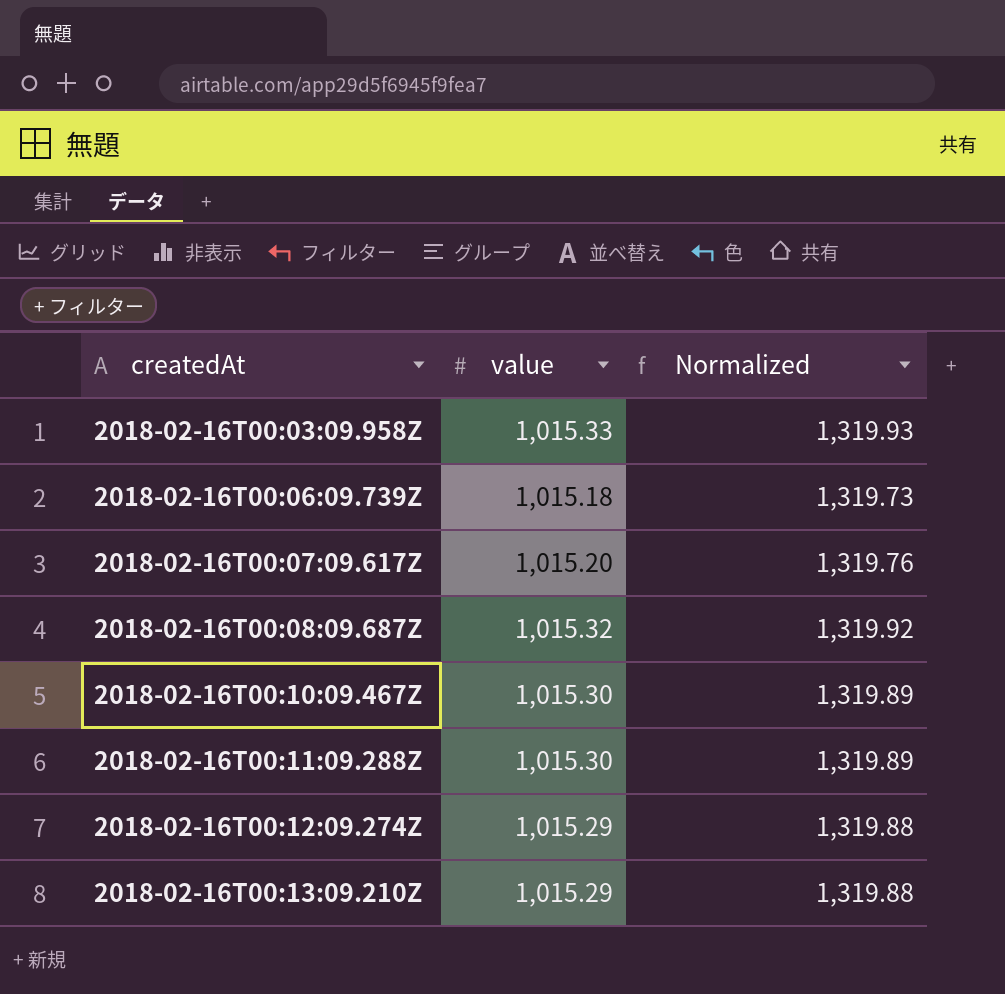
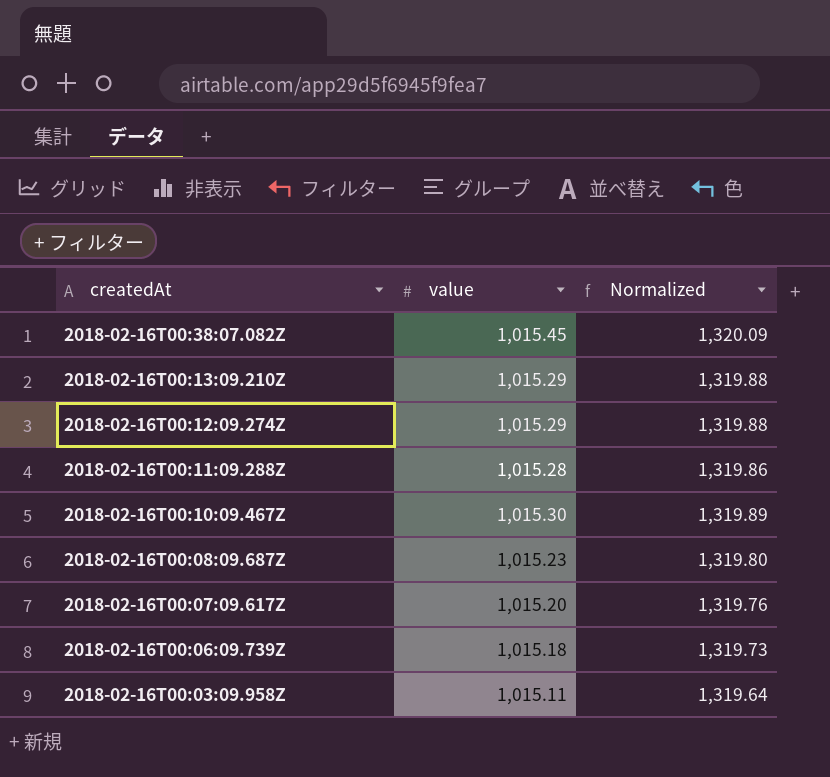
row order: createdAt ascending -> createdAt descending
row 2018-02-16T00:38:07.082Z: none -> 1,015.45 | 1,320.09
2018-02-16T00:11:09.288Z | value: 1,015.30 -> 1,015.28
2018-02-16T00:11:09.288Z | Normalized: 1,319.89 -> 1,319.86
2018-02-16T00:08:09.687Z | value: 1,015.32 -> 1,015.23
2018-02-16T00:08:09.687Z | Normalized: 1,319.92 -> 1,319.80
2018-02-16T00:03:09.958Z | value: 1,015.33 -> 1,015.11
2018-02-16T00:03:09.958Z | Normalized: 1,319.93 -> 1,319.64

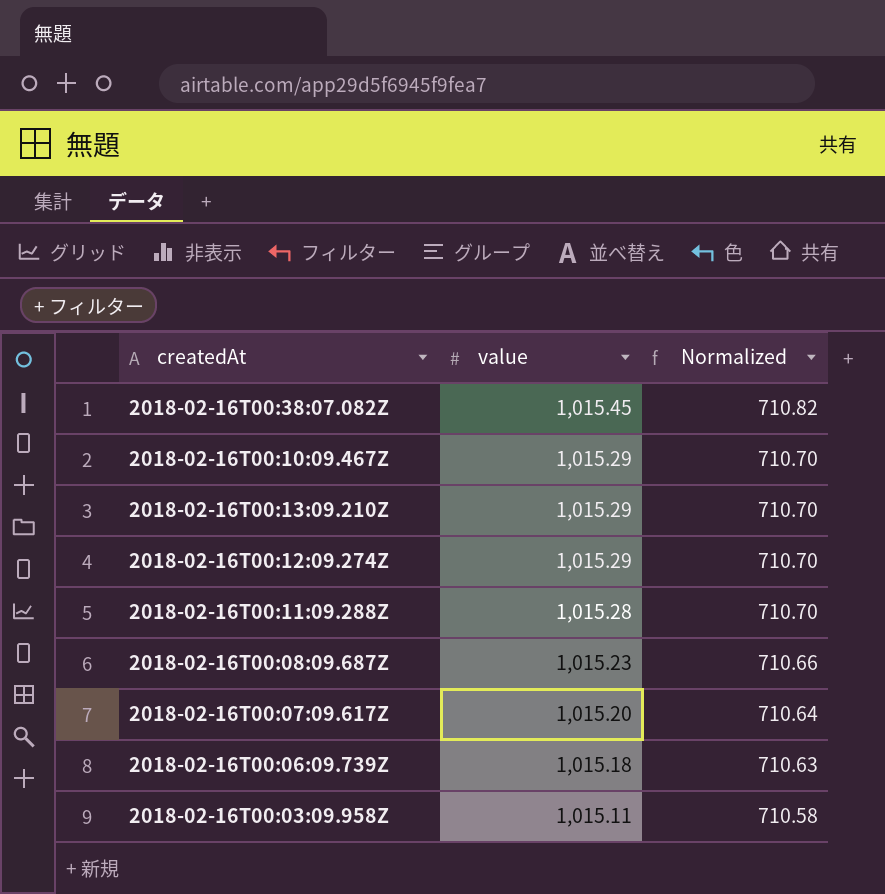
row order: createdAt descending -> value descending
column Normalized | formula: [value] * 1.3 -> [value] * 0.7
2018-02-16T00:10:09.467Z | value: 1,015.30 -> 1,015.29

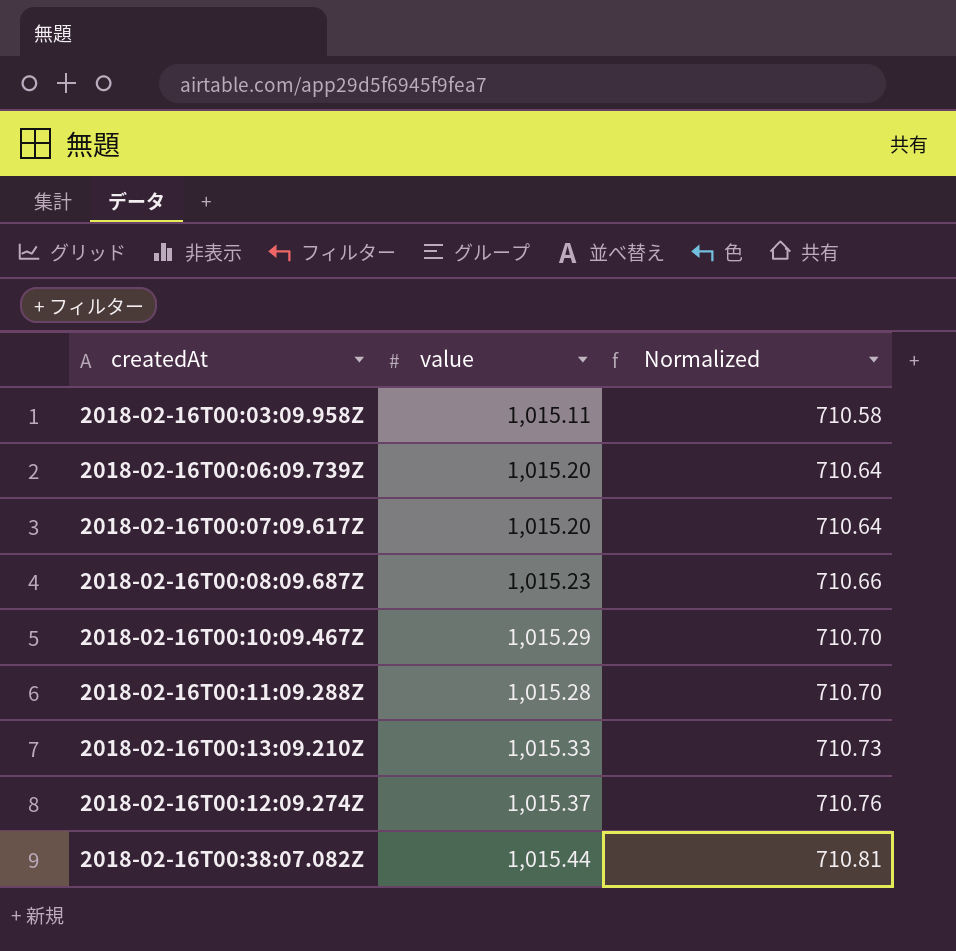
row order: value descending -> Normalized ascending
2018-02-16T00:06:09.739Z | value: 1,015.18 -> 1,015.20
2018-02-16T00:06:09.739Z | Normalized: 710.63 -> 710.64
2018-02-16T00:13:09.210Z | value: 1,015.29 -> 1,015.33
2018-02-16T00:13:09.210Z | Normalized: 710.70 -> 710.73
2018-02-16T00:12:09.274Z | value: 1,015.29 -> 1,015.37
2018-02-16T00:12:09.274Z | Normalized: 710.70 -> 710.76
2018-02-16T00:38:07.082Z | value: 1,015.45 -> 1,015.44
2018-02-16T00:38:07.082Z | Normalized: 710.82 -> 710.81

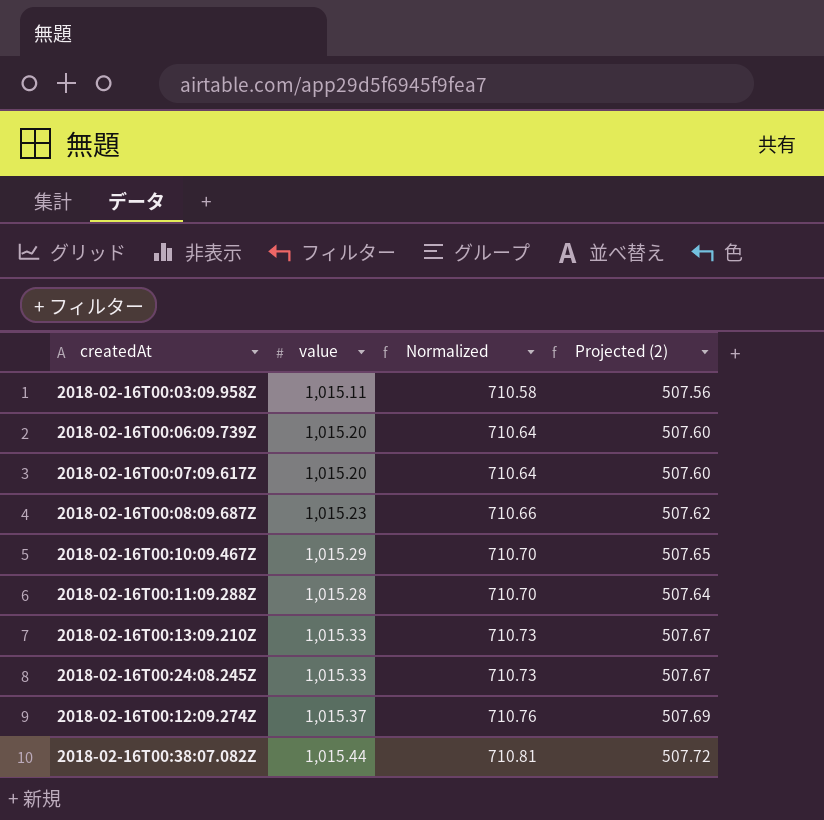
column Projected (2) | formula: none -> [value] * 0.5
row 2018-02-16T00:24:08.245Z: none -> 1,015.33 | 710.73 | 507.67

